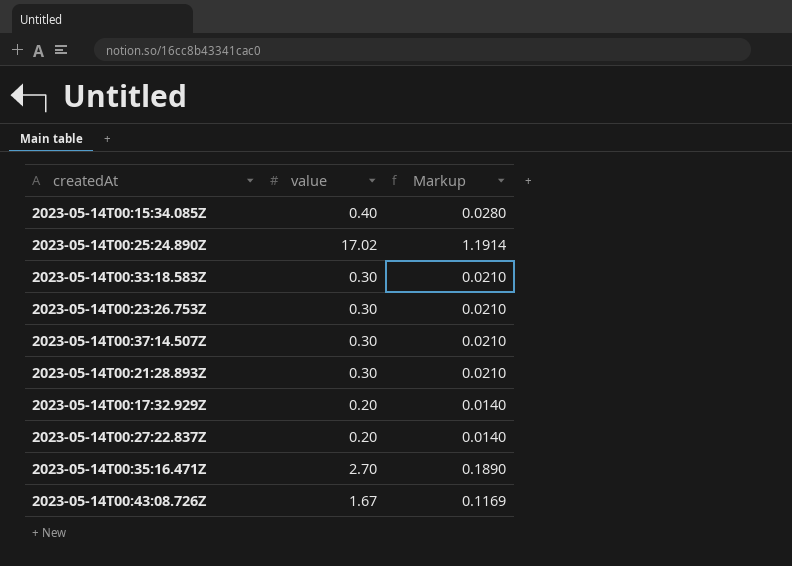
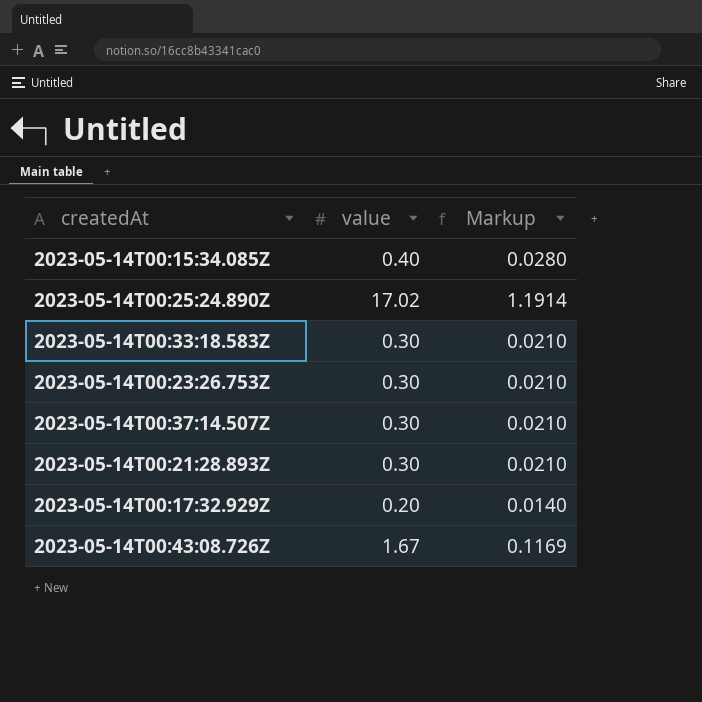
row 2023-05-14T00:27:22.837Z: 0.20 | 0.0140 -> none
row 2023-05-14T00:35:16.471Z: 2.70 | 0.1890 -> none

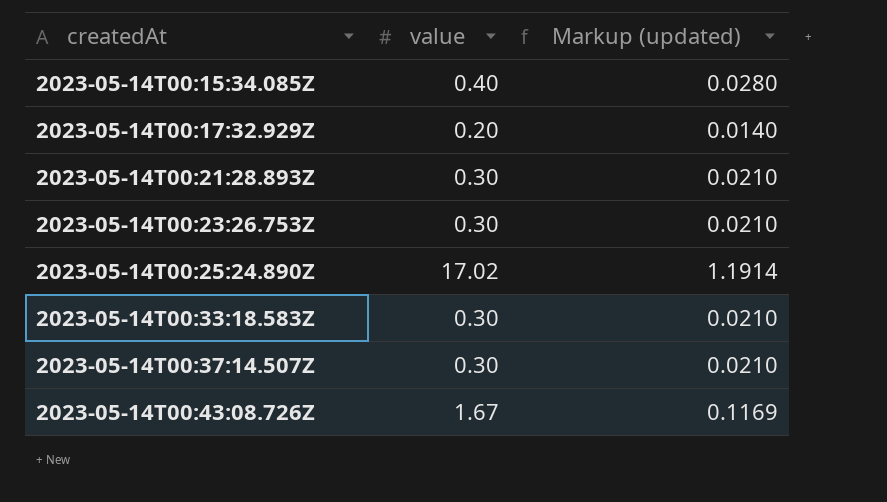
row order: none -> createdAt ascending
column name: Markup -> Markup (updated)

